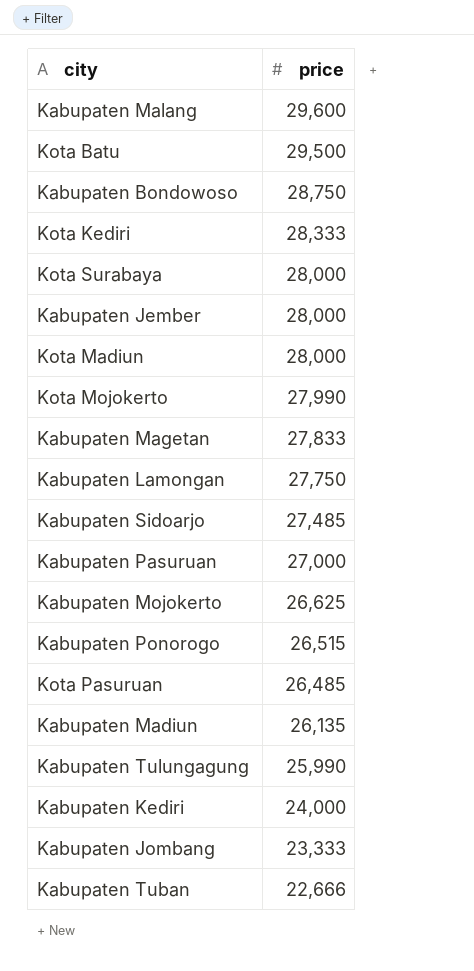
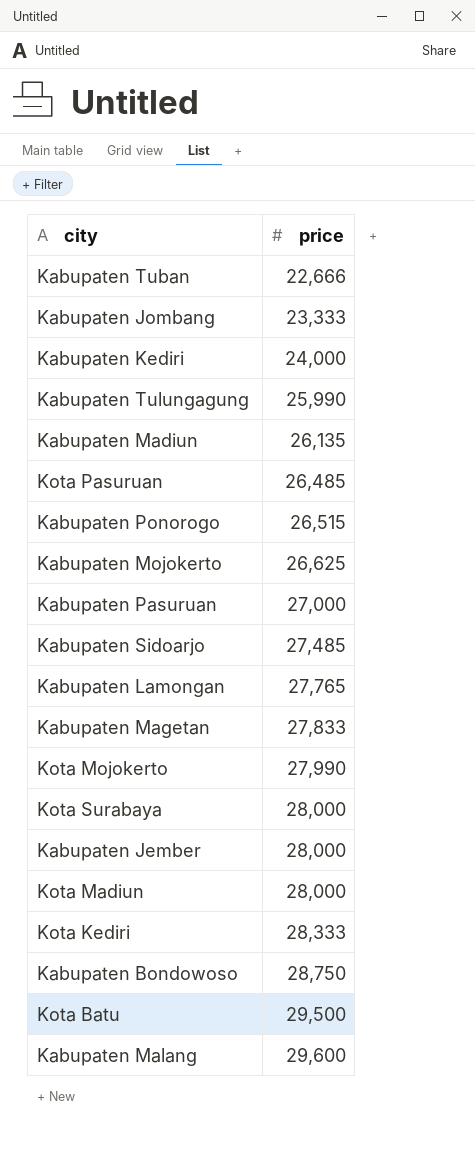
row order: price descending -> price ascending
Kabupaten Lamongan | price: 27,750 -> 27,765

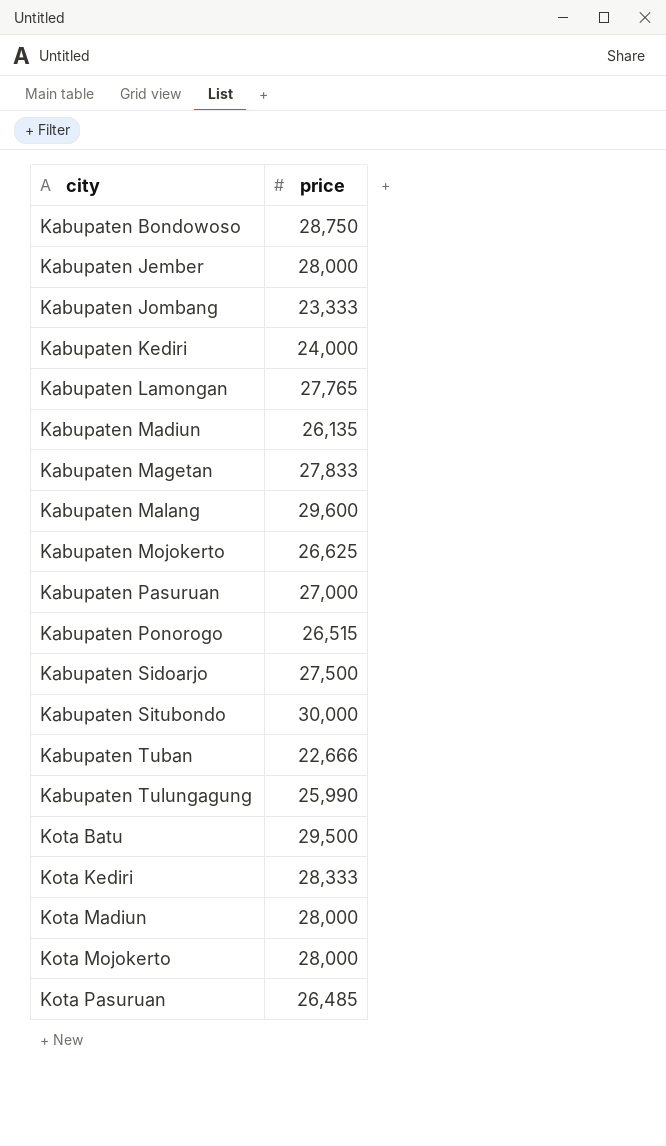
row order: price ascending -> city ascending
row Kota Surabaya: 28,000 -> none
Kabupaten Sidoarjo | price: 27,485 -> 27,500
row Kabupaten Situbondo: none -> 30,000
Kota Mojokerto | price: 27,990 -> 28,000

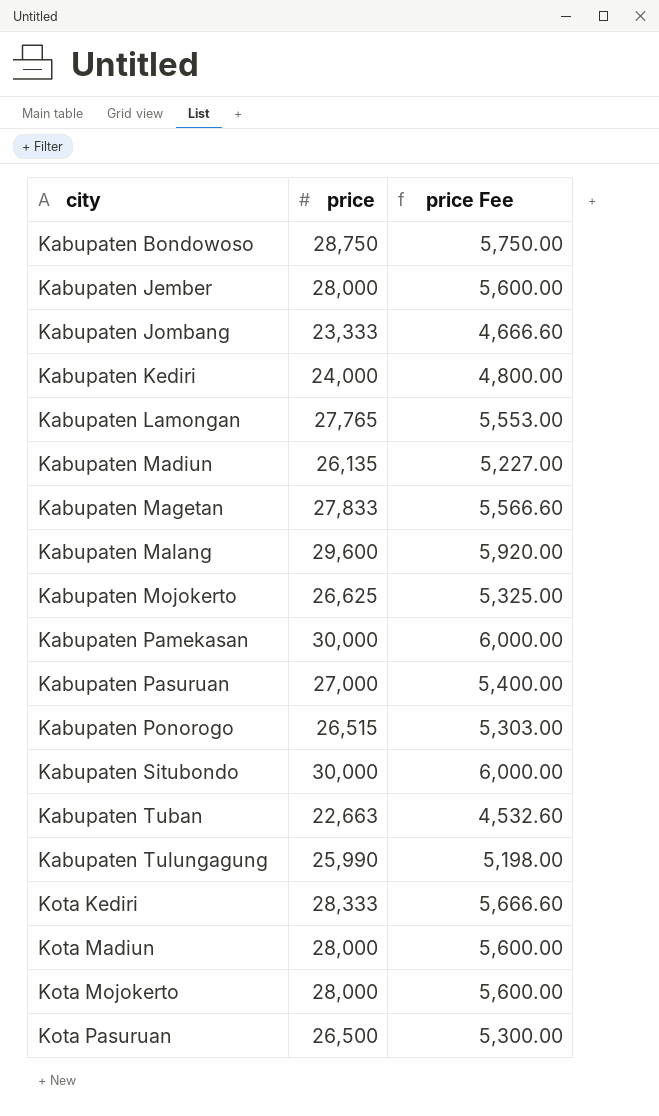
column price Fee | formula: none -> [price] * 0.2
row Kabupaten Sidoarjo: 27,500 -> none
row Kota Batu: 29,500 -> none
row Kabupaten Pamekasan: none -> 30,000 | 6,000.00
Kabupaten Tuban | price: 22,666 -> 22,663
Kota Pasuruan | price: 26,485 -> 26,500

